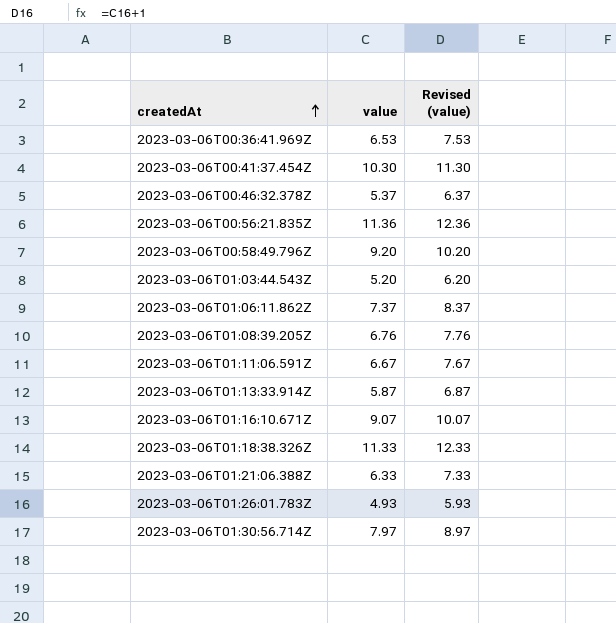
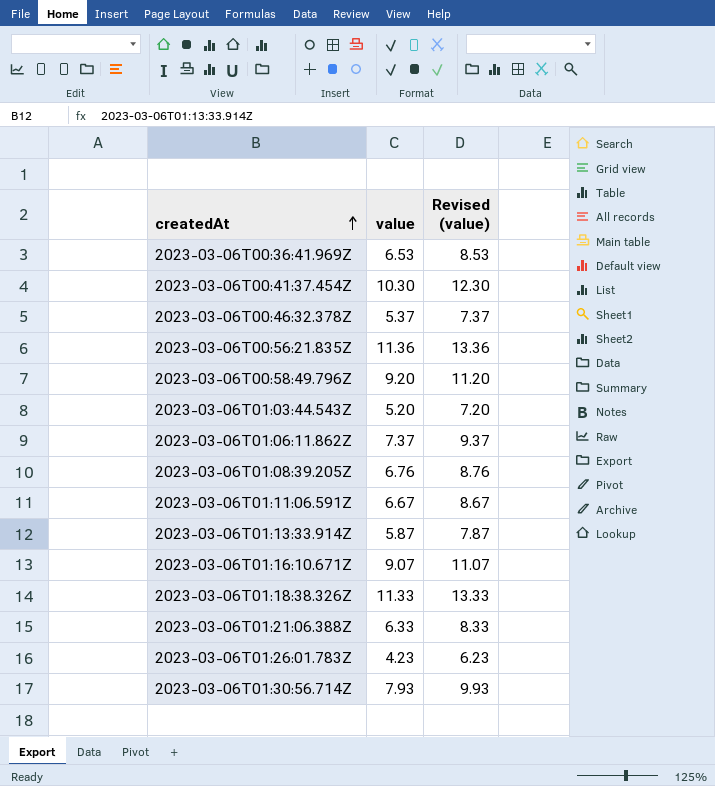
column Revised (value) | formula: [value] + 1 -> [value] + 2
2023-03-06T01:26:01.783Z | value: 4.93 -> 4.23
2023-03-06T01:30:56.714Z | value: 7.97 -> 7.93

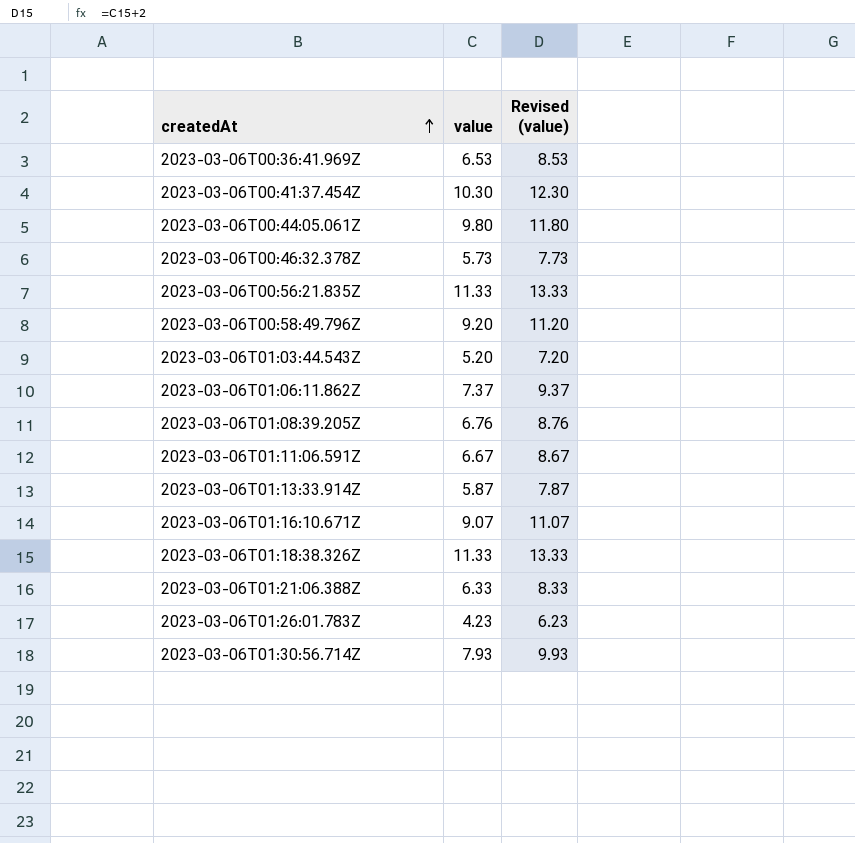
row 2023-03-06T00:44:05.061Z: none -> 9.80 | 11.80
2023-03-06T00:46:32.378Z | value: 5.37 -> 5.73
2023-03-06T00:46:32.378Z | Revised (value): 7.37 -> 7.73
2023-03-06T00:56:21.835Z | value: 11.36 -> 11.33
2023-03-06T00:56:21.835Z | Revised (value): 13.36 -> 13.33

